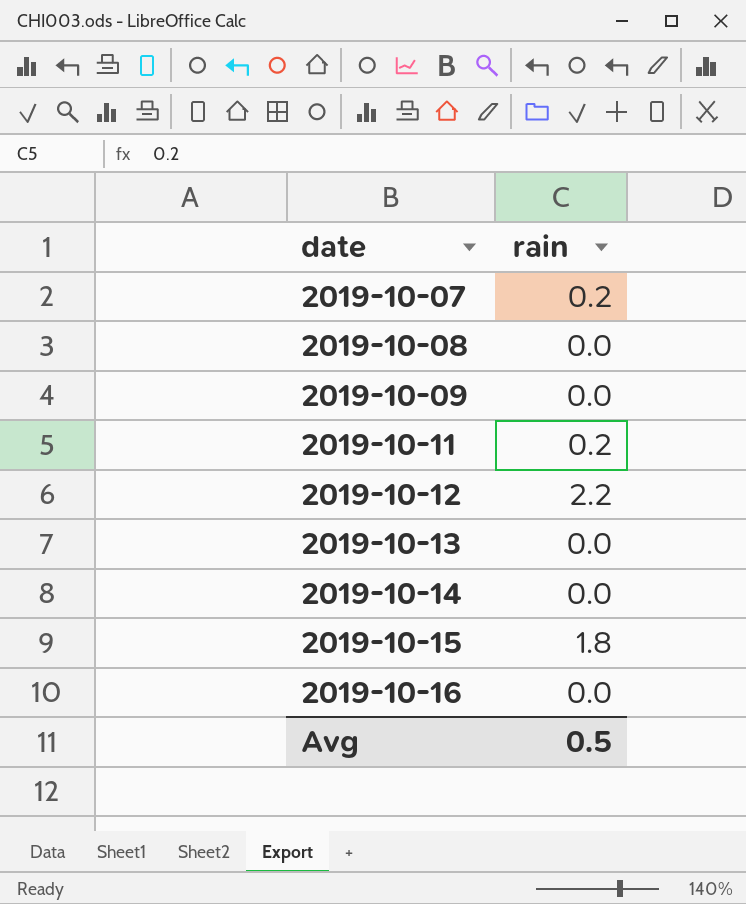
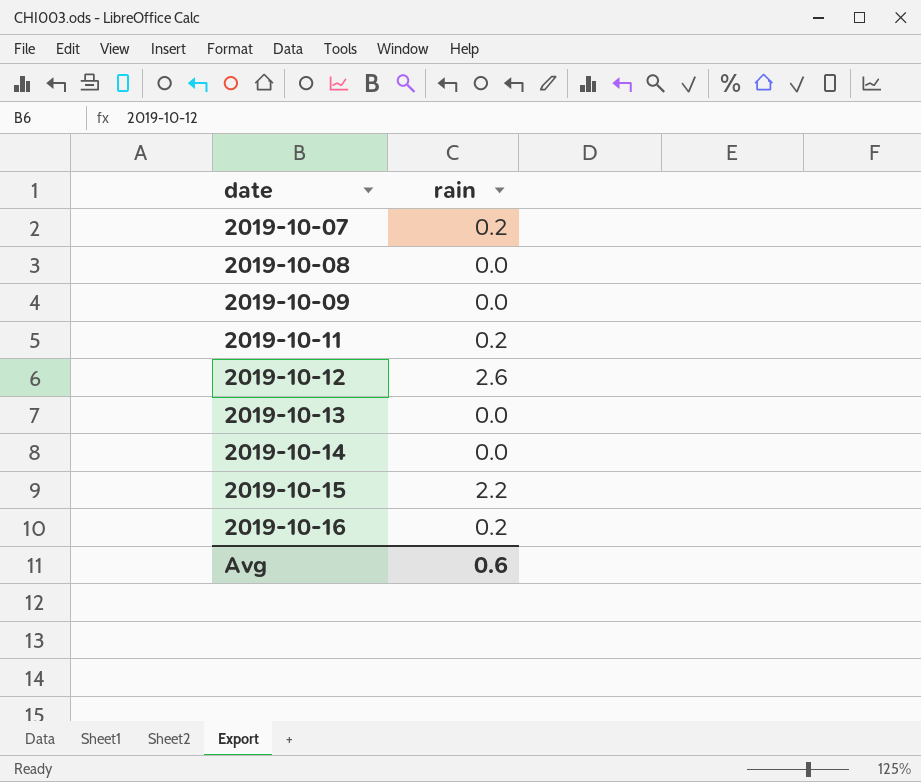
2019-10-12 | rain: 2.2 -> 2.6
2019-10-15 | rain: 1.8 -> 2.2
2019-10-16 | rain: 0.0 -> 0.2
Avg | rain: 0.5 -> 0.6

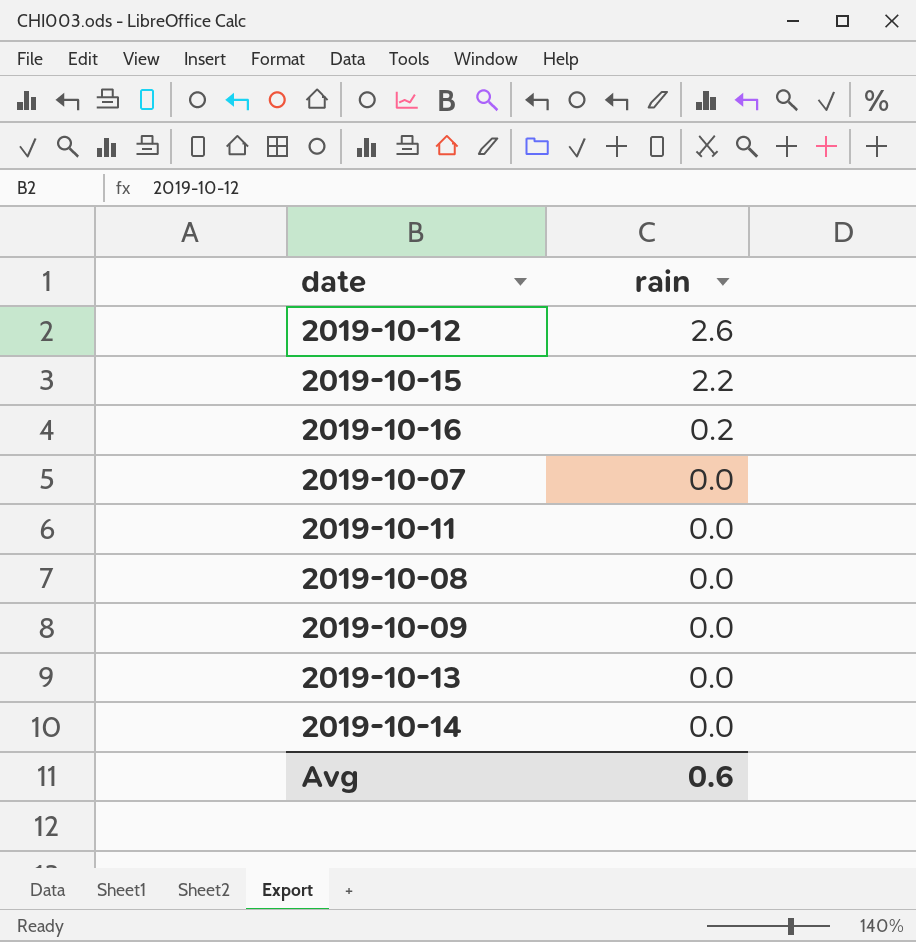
row order: date ascending -> rain descending
2019-10-07 | rain: 0.2 -> 0.0
2019-10-11 | rain: 0.2 -> 0.0

